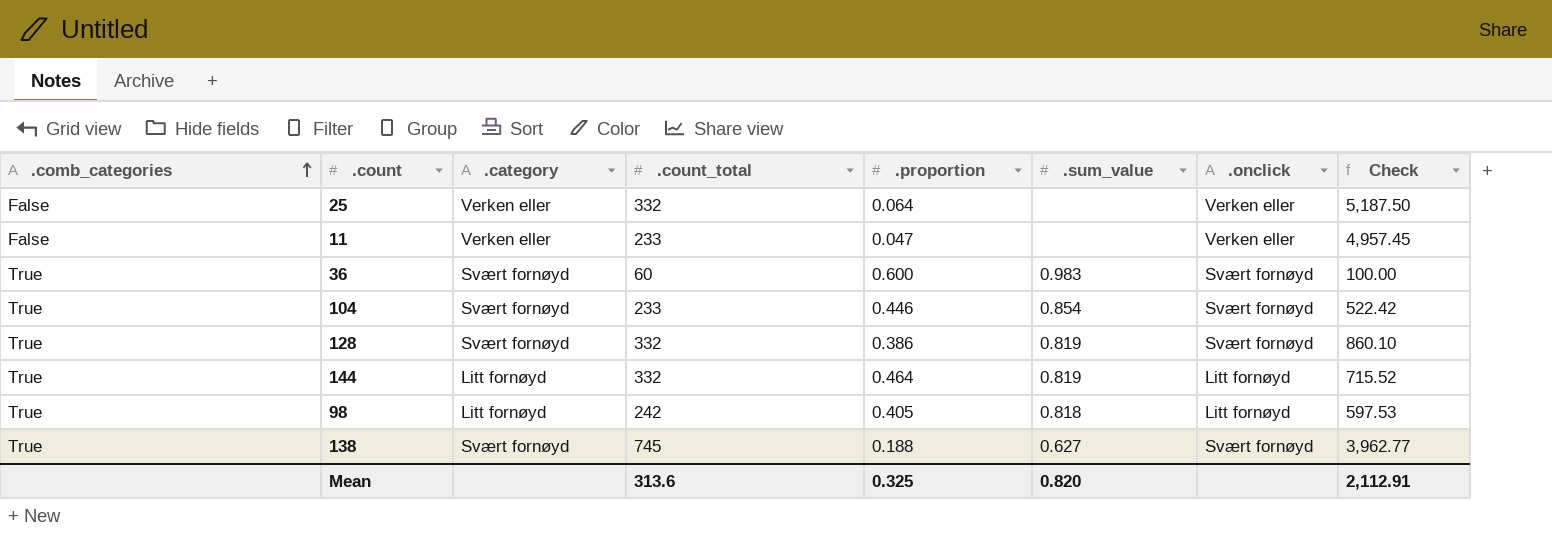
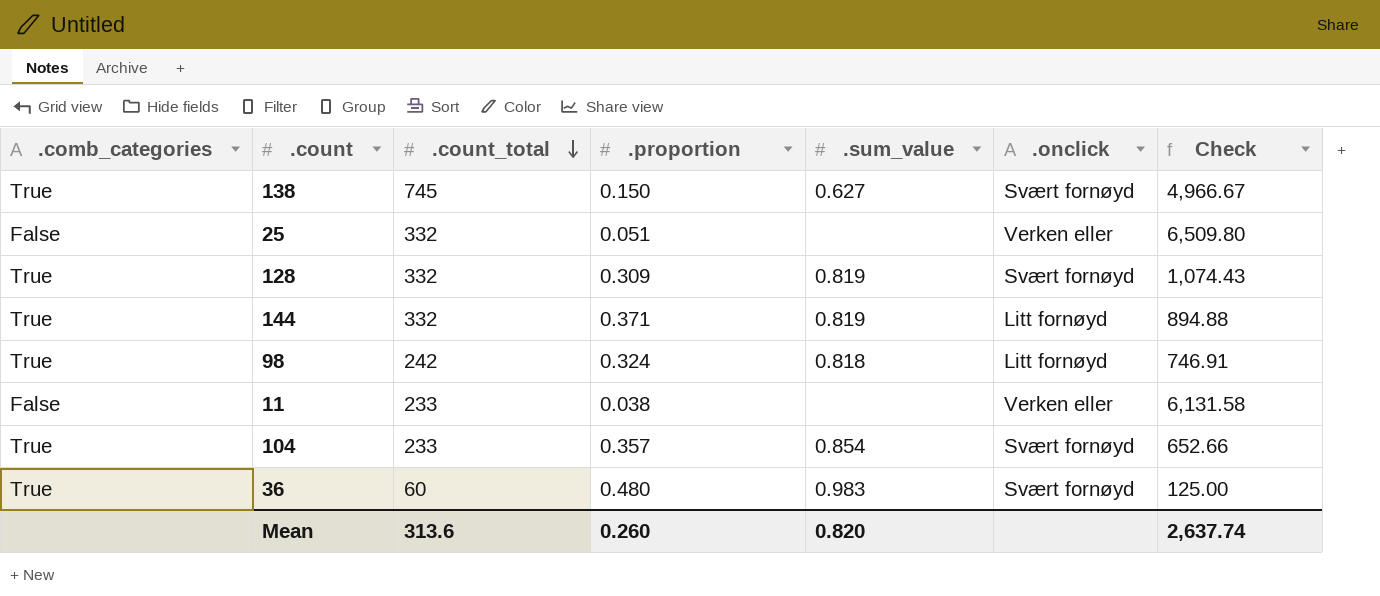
row order: .comb_categories ascending -> .count_total descending
column .category | position: 3 -> none
138 | .proportion: 0.188 -> 0.150
138 | Check: 3,962.77 -> 4,966.67
25 | .proportion: 0.064 -> 0.051
25 | Check: 5,187.50 -> 6,509.80
128 | .proportion: 0.386 -> 0.309
128 | Check: 860.10 -> 1,074.43
144 | .proportion: 0.464 -> 0.371
144 | Check: 715.52 -> 894.88
98 | .proportion: 0.405 -> 0.324
98 | Check: 597.53 -> 746.91
11 | .proportion: 0.047 -> 0.038
11 | Check: 4,957.45 -> 6,131.58
104 | .proportion: 0.446 -> 0.357
104 | Check: 522.42 -> 652.66
36 | .proportion: 0.600 -> 0.480
36 | Check: 100.00 -> 125.00
Mean | .proportion: 0.325 -> 0.260
Mean | Check: 2,112.91 -> 2,637.74

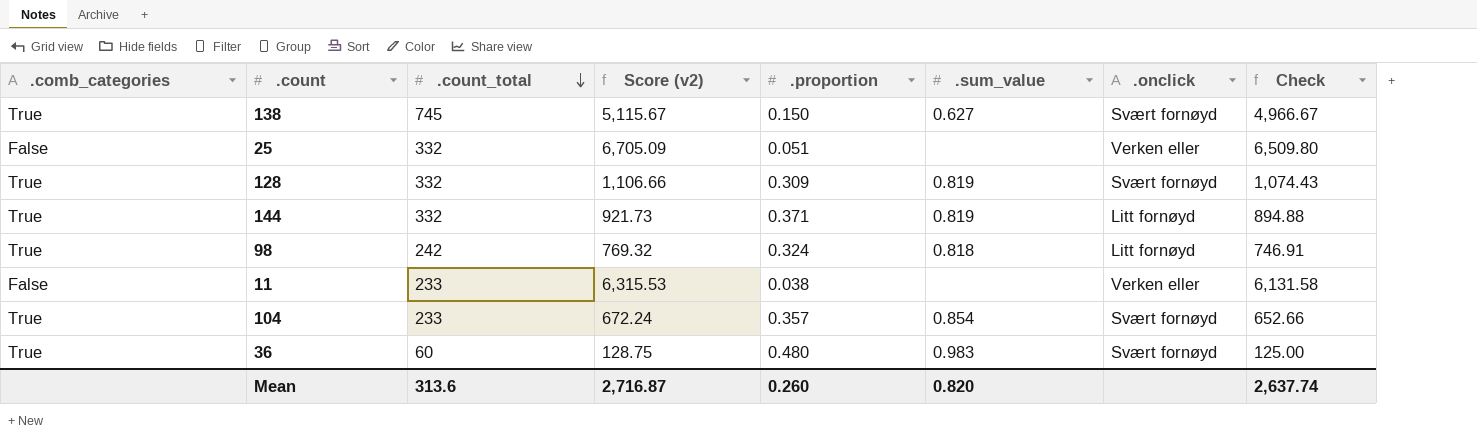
column Score (v2) | formula: none -> [Check] * 1.03

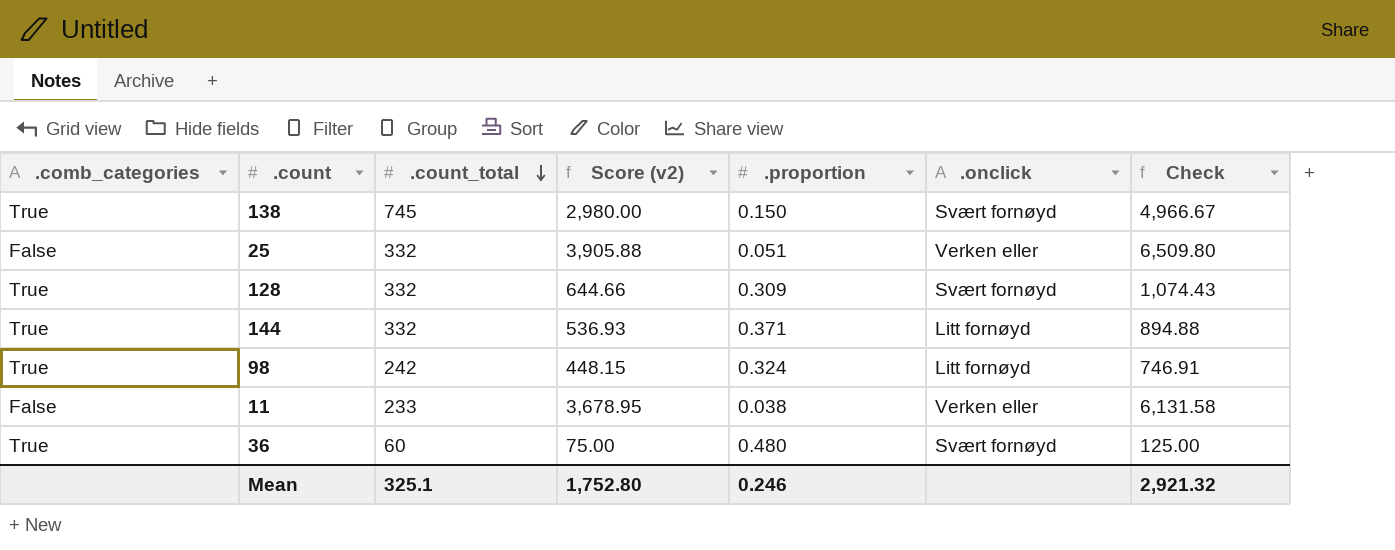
column .sum_value | position: 6 -> none
column Score (v2) | formula: [Check] * 1.03 -> [Check] * 0.6
row 104: True | 233 | 672.24 | 0.357 | 0.854 | Svært fornøyd | 652.66 -> none
Mean | .count_total: 313.6 -> 325.1
Mean | Score (v2): 2,716.87 -> 1,752.80
Mean | .proportion: 0.260 -> 0.246
Mean | Check: 2,637.74 -> 2,921.32

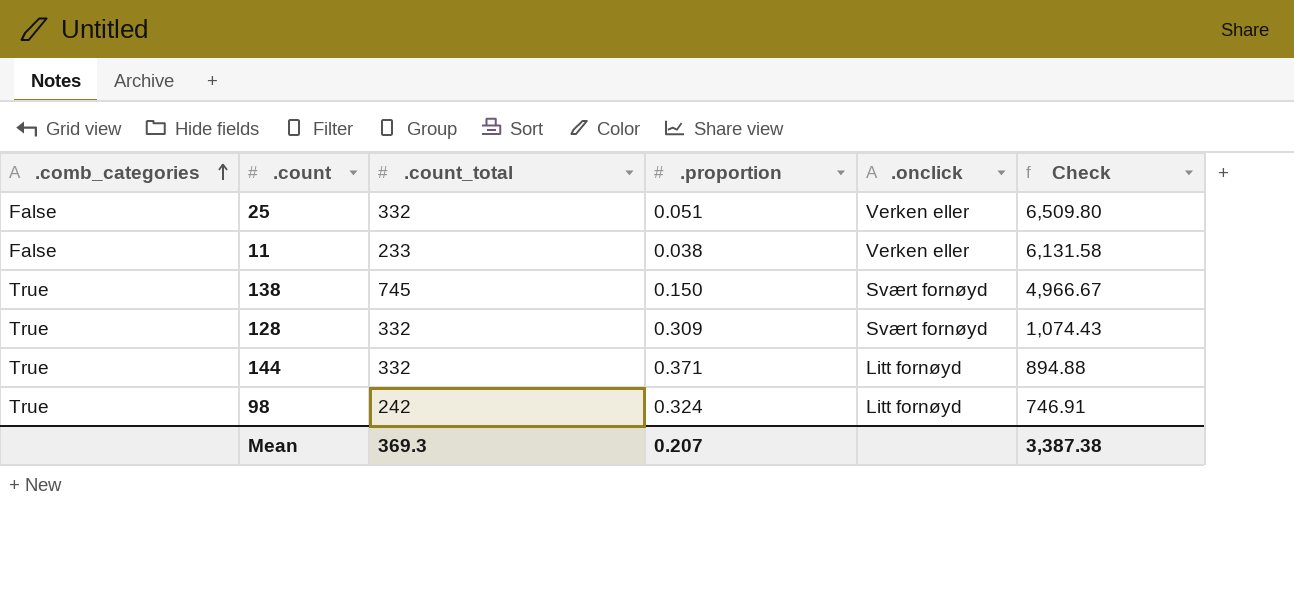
row order: .count_total descending -> .comb_categories ascending
column Score (v2) | formula: [Check] * 0.6 -> none
row 36: True | 60 | 75.00 | 0.480 | Svært fornøyd | 125.00 -> none
Mean | .count_total: 325.1 -> 369.3
Mean | .proportion: 0.246 -> 0.207
Mean | Check: 2,921.32 -> 3,387.38

